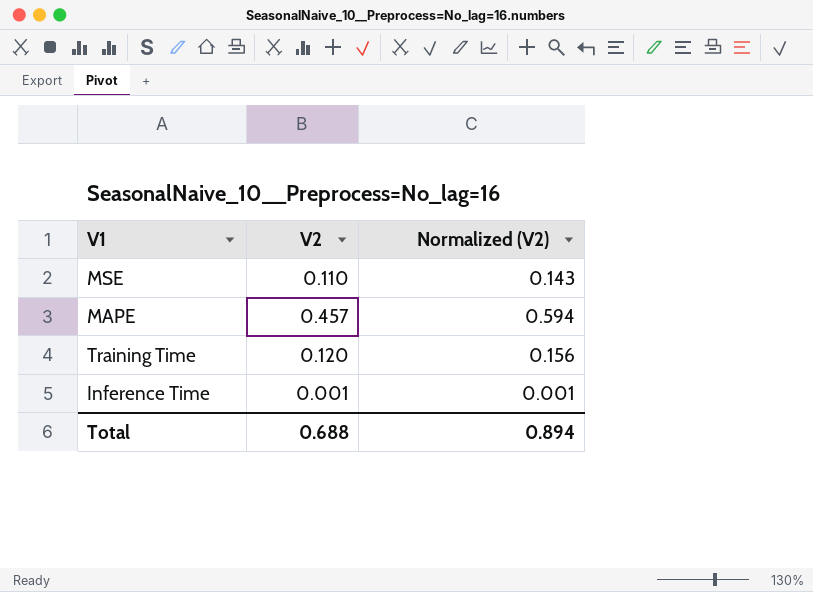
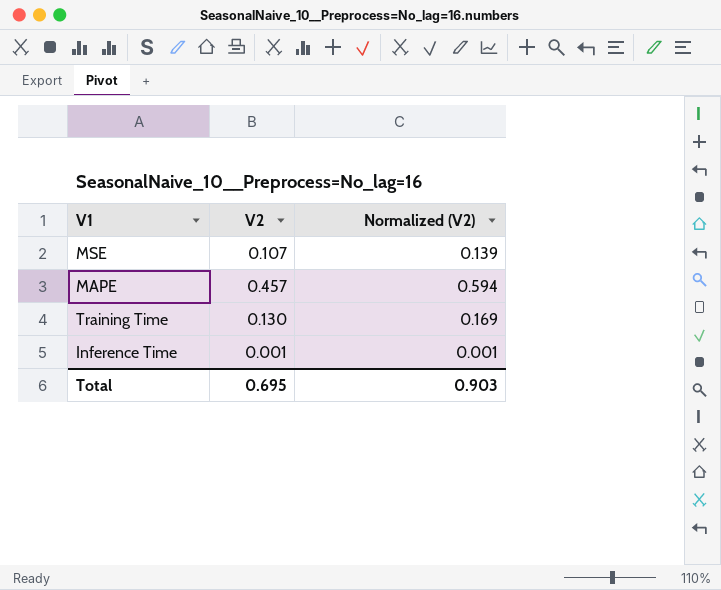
MSE | V2: 0.110 -> 0.107
MSE | Normalized (V2): 0.143 -> 0.139
Training Time | V2: 0.120 -> 0.130
Training Time | Normalized (V2): 0.156 -> 0.169
Total | V2: 0.688 -> 0.695
Total | Normalized (V2): 0.894 -> 0.903

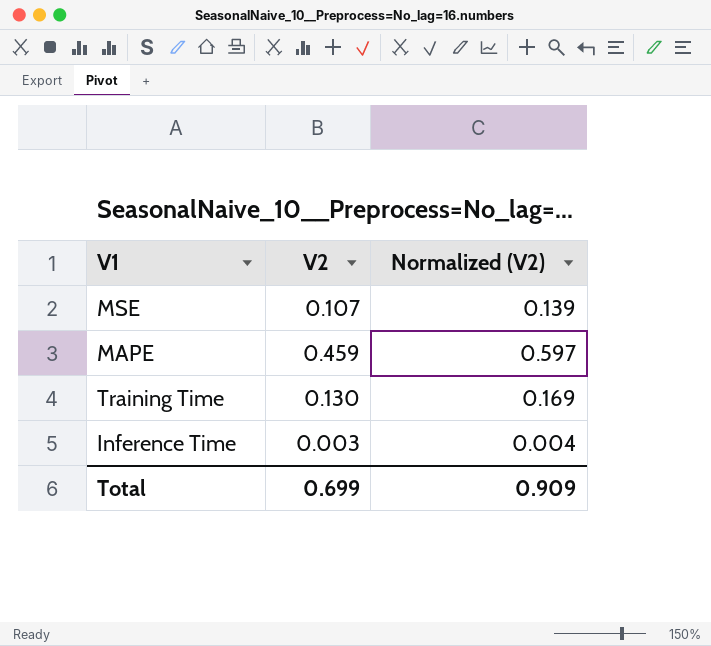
MAPE | V2: 0.457 -> 0.459
MAPE | Normalized (V2): 0.594 -> 0.597
Inference Time | V2: 0.001 -> 0.003
Inference Time | Normalized (V2): 0.001 -> 0.004
Total | V2: 0.695 -> 0.699
Total | Normalized (V2): 0.903 -> 0.909

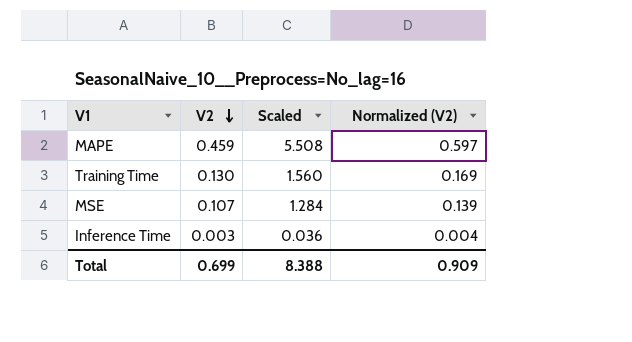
row order: none -> V2 descending
column Scaled | formula: none -> [V2] * 12

